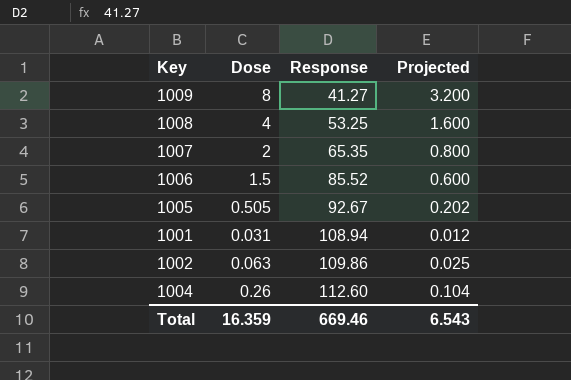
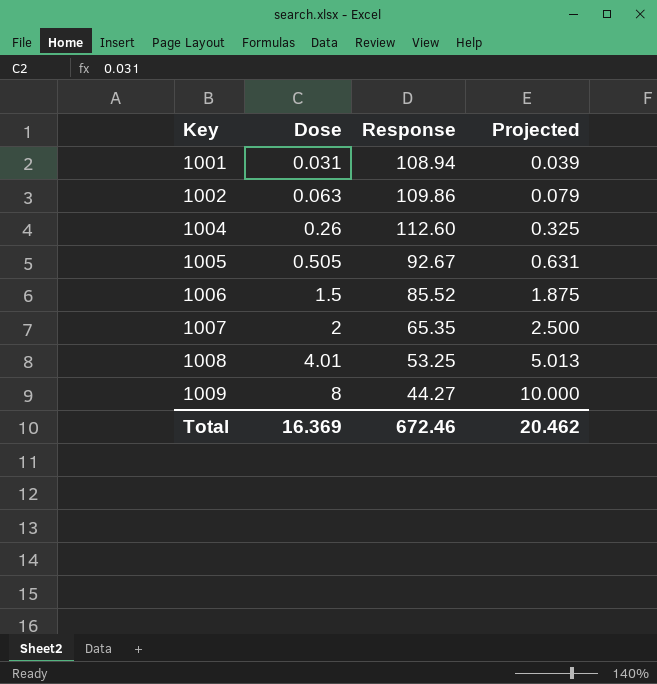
row order: Response ascending -> Key ascending
column Projected | formula: [Dose] * 0.4 -> [Dose] * 1.25
1008 | Dose: 4 -> 4.01
1009 | Response: 41.27 -> 44.27
Total | Dose: 16.359 -> 16.369
Total | Response: 669.46 -> 672.46
Total | Projected: 6.543 -> 20.462

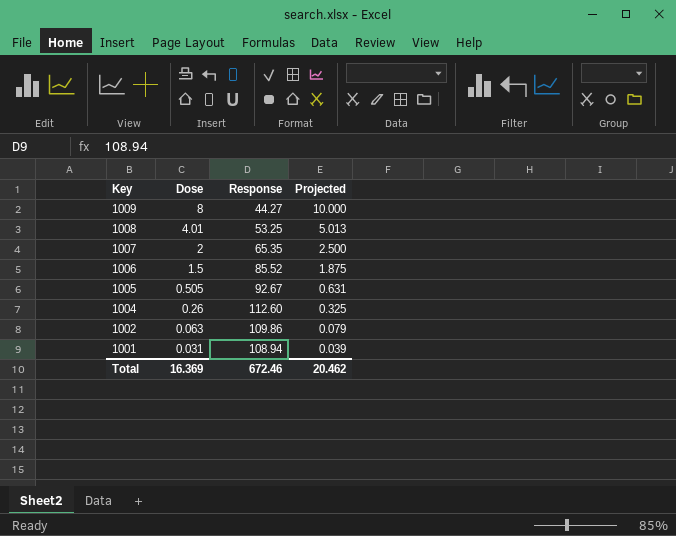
row order: Key ascending -> Key descending

